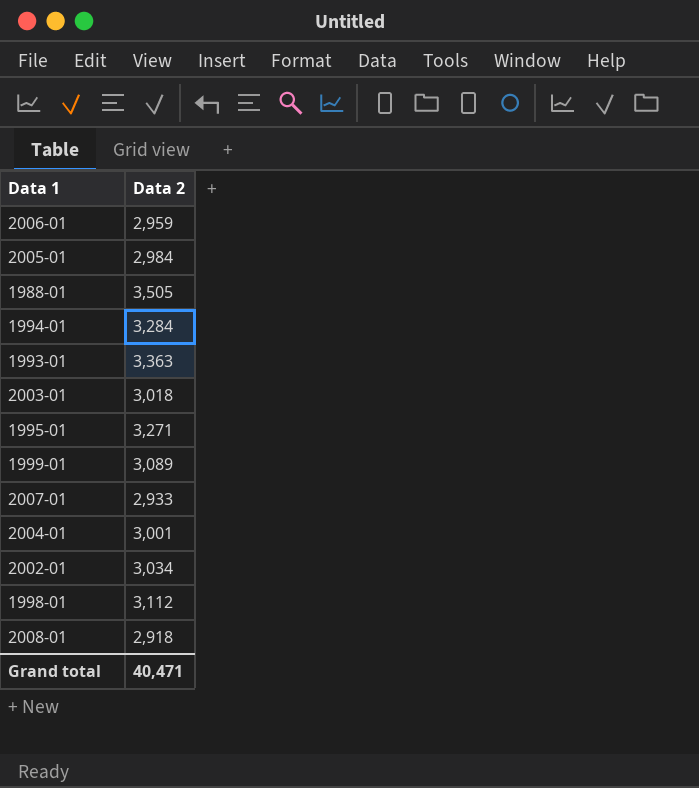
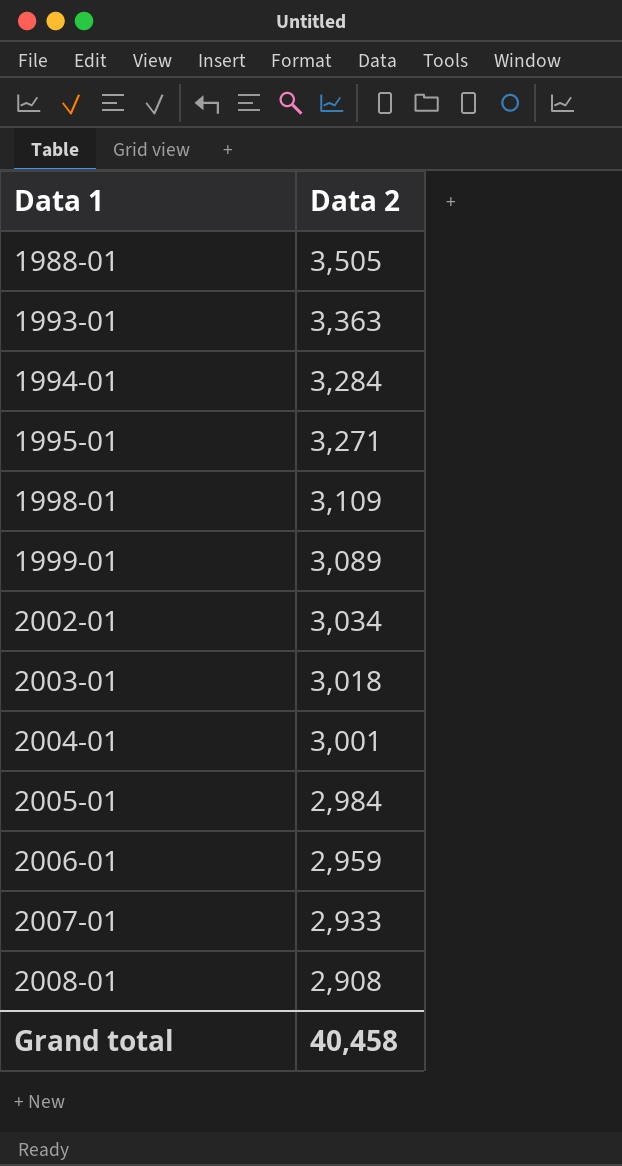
row order: none -> Data 1 ascending
1998-01 | Data 2: 3,112 -> 3,109
2008-01 | Data 2: 2,918 -> 2,908
Grand total | Data 2: 40,471 -> 40,458

